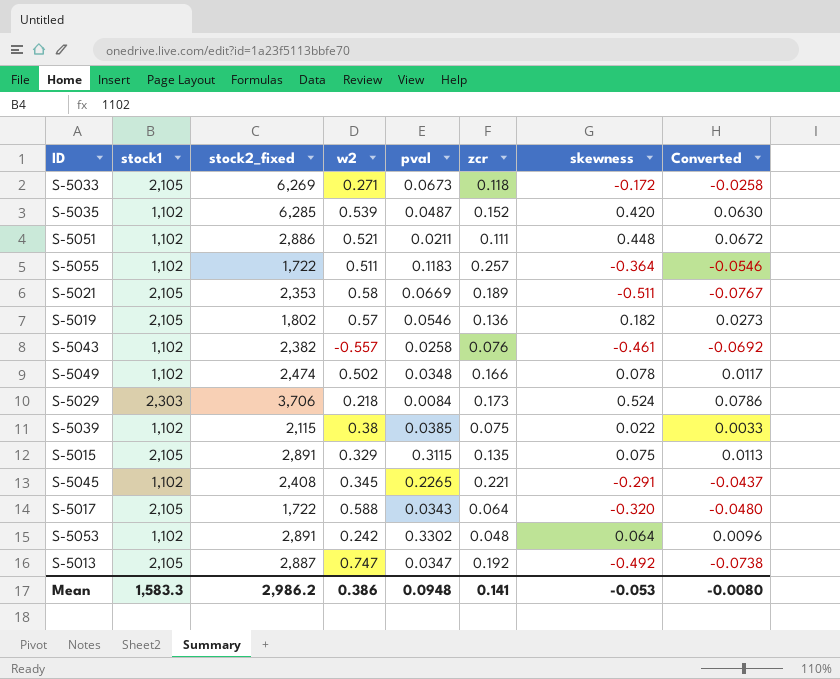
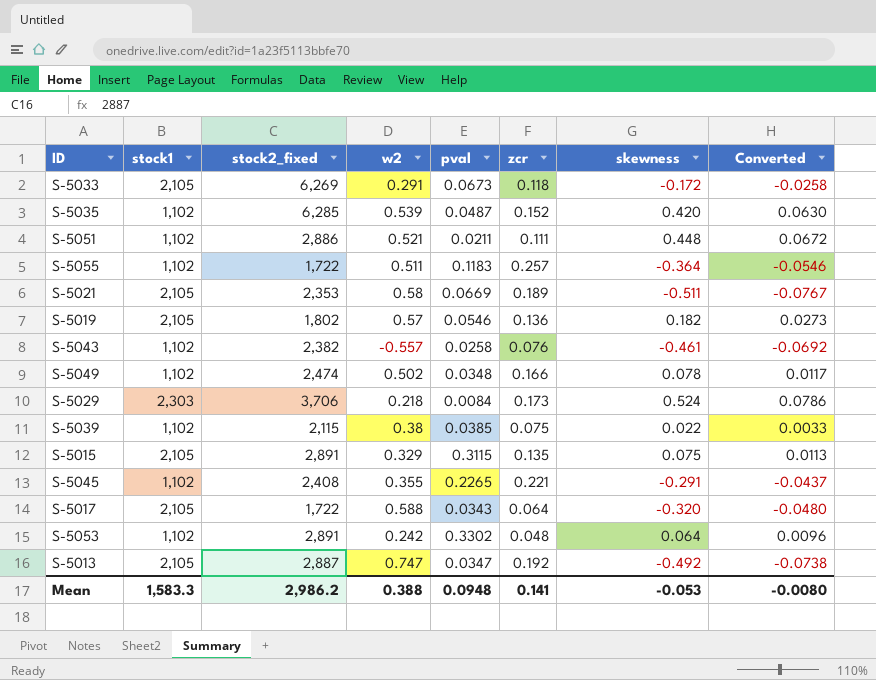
S-5033 | w2: 0.271 -> 0.291
S-5045 | w2: 0.345 -> 0.355
Mean | w2: 0.386 -> 0.388

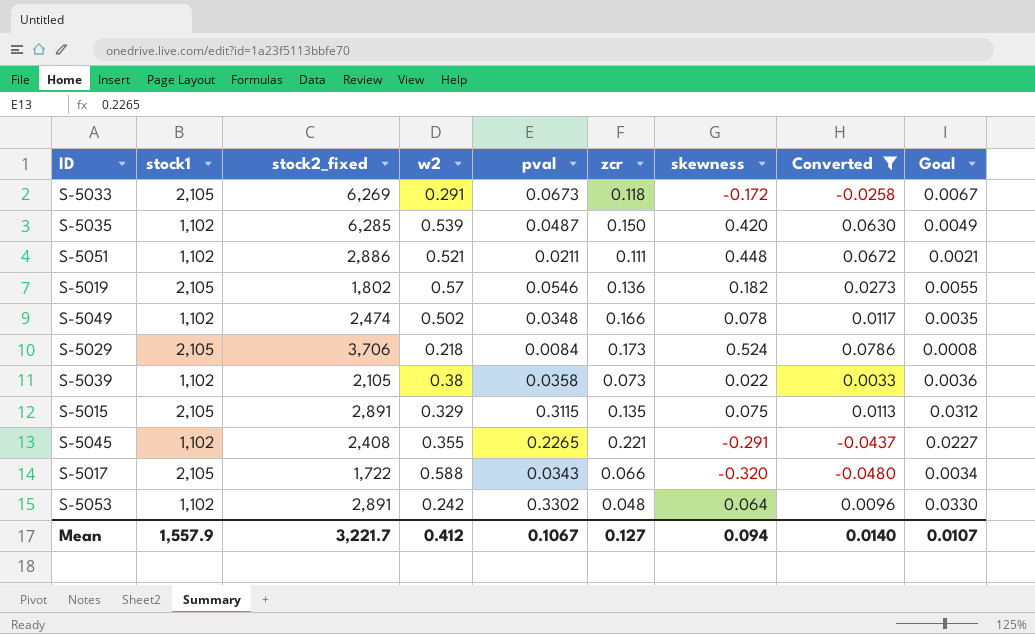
filter: none -> Converted >= -0.0480
column Goal | formula: none -> [pval] * 0.1
S-5035 | zcr: 0.152 -> 0.150
S-5029 | stock1: 2,303 -> 2,105
S-5039 | stock2_fixed: 2,115 -> 2,105
S-5039 | pval: 0.0385 -> 0.0358
S-5039 | zcr: 0.075 -> 0.073
S-5017 | zcr: 0.064 -> 0.066
Mean | stock1: 1,583.3 -> 1,557.9
Mean | stock2_fixed: 2,986.2 -> 3,221.7
Mean | w2: 0.388 -> 0.412
Mean | pval: 0.0948 -> 0.1067
Mean | zcr: 0.141 -> 0.127
Mean | skewness: -0.053 -> 0.094
Mean | Converted: -0.0080 -> 0.0140

